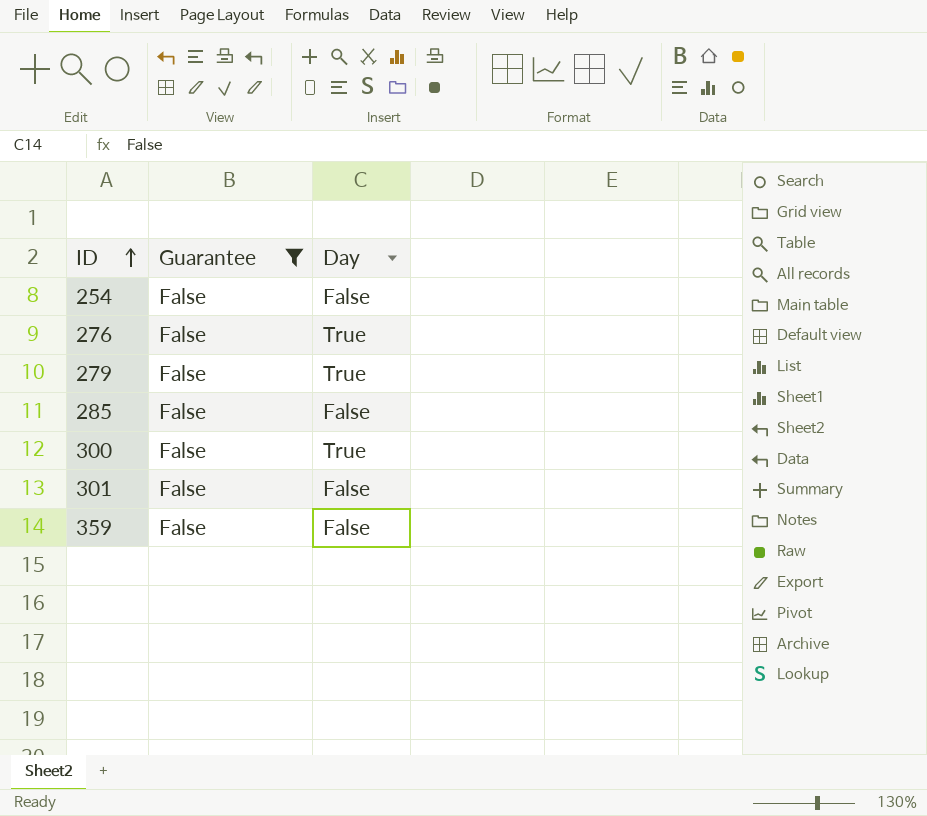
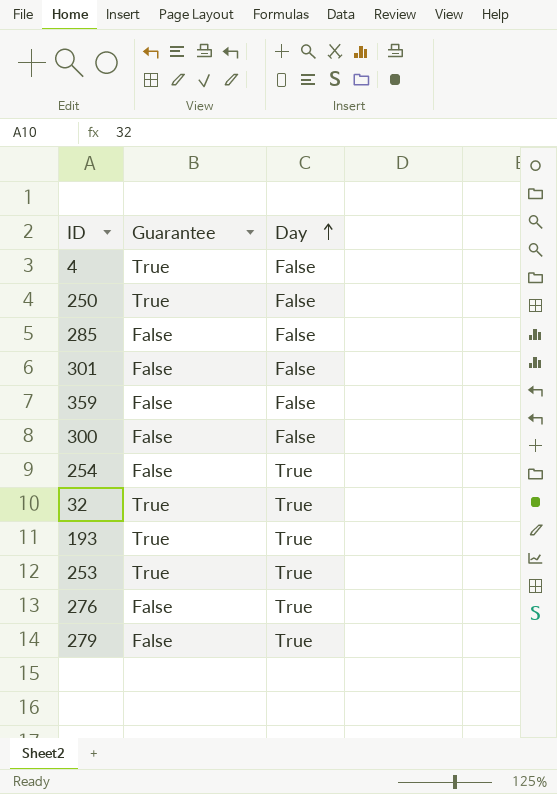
filter: Guarantee = False -> none
row order: ID ascending -> Day ascending
300 | Day: True -> False
254 | Day: False -> True

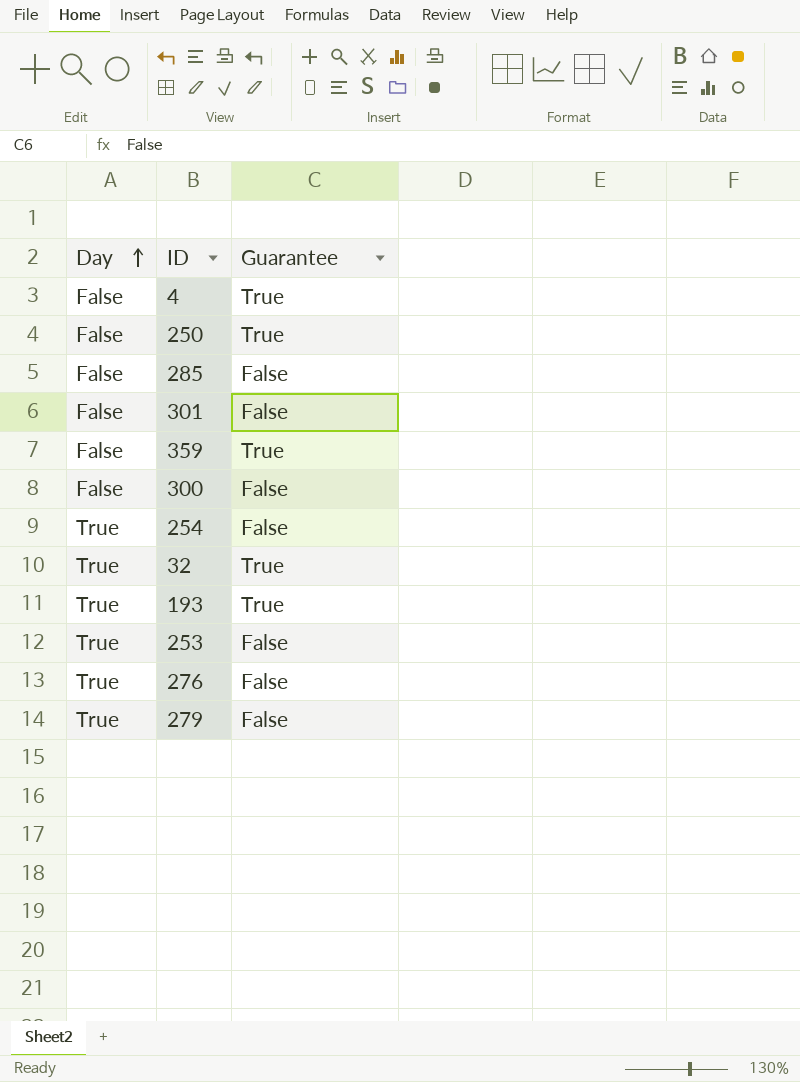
column Day | position: 3 -> 1
359 | Guarantee: False -> True
253 | Guarantee: True -> False

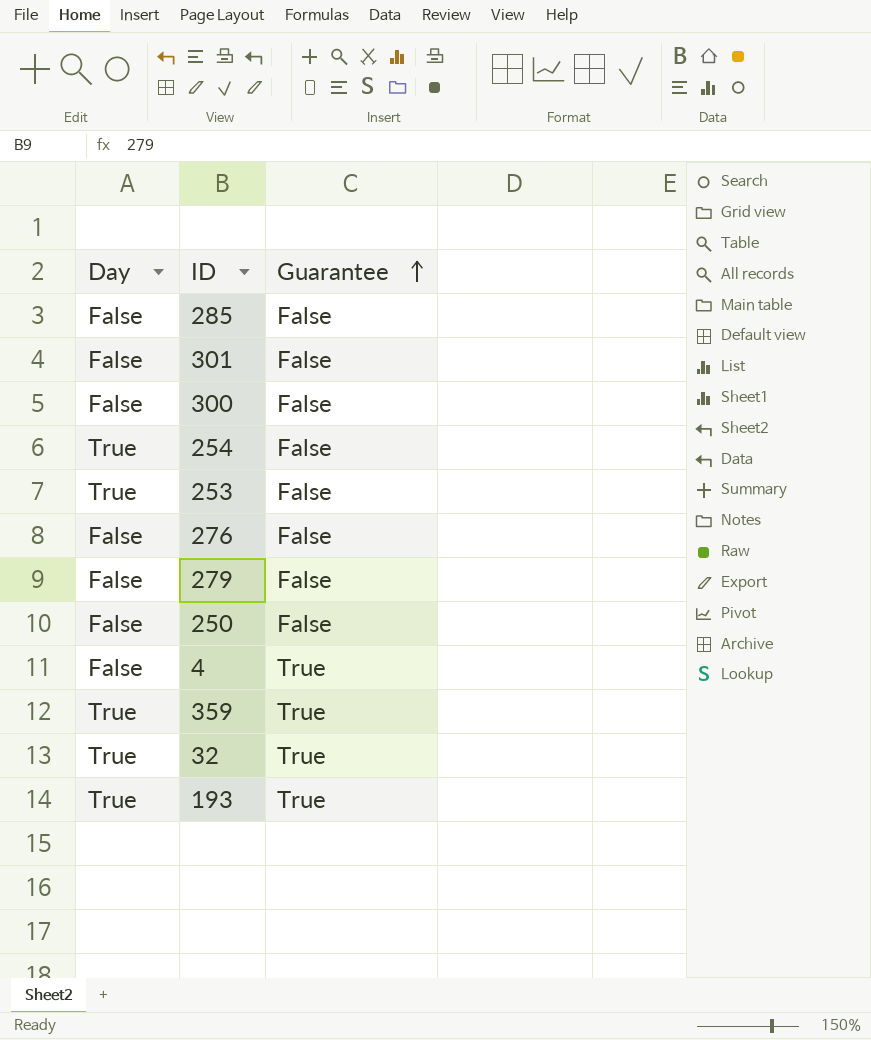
row order: Day ascending -> Guarantee ascending
276 | Day: True -> False
279 | Day: True -> False
250 | Guarantee: True -> False
359 | Day: False -> True

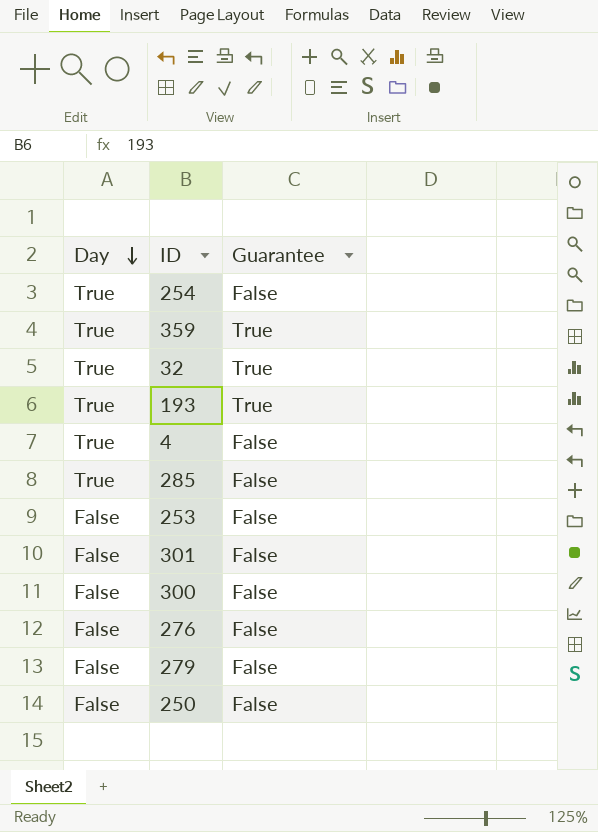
row order: Guarantee ascending -> Day descending
4 | Day: False -> True
4 | Guarantee: True -> False
285 | Day: False -> True
253 | Day: True -> False

